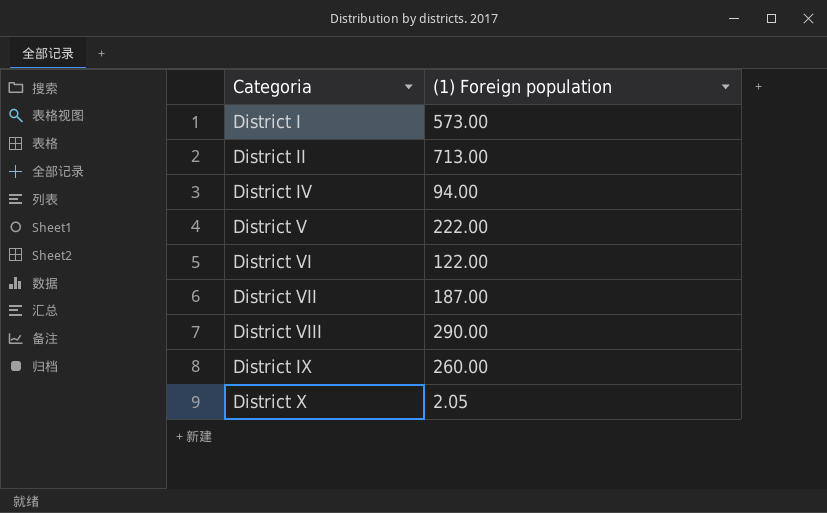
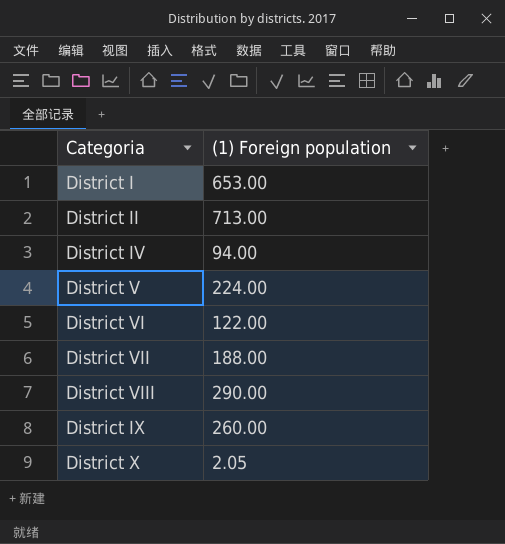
District I | (1) Foreign population: 573.00 -> 653.00
District V | (1) Foreign population: 222.00 -> 224.00
District VII | (1) Foreign population: 187.00 -> 188.00

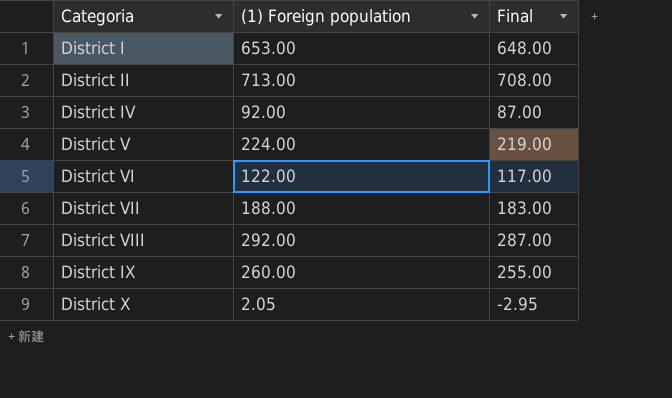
column Final | formula: none -> [(1) Foreign population] - 5
District IV | (1) Foreign population: 94.00 -> 92.00
District VIII | (1) Foreign population: 290.00 -> 292.00

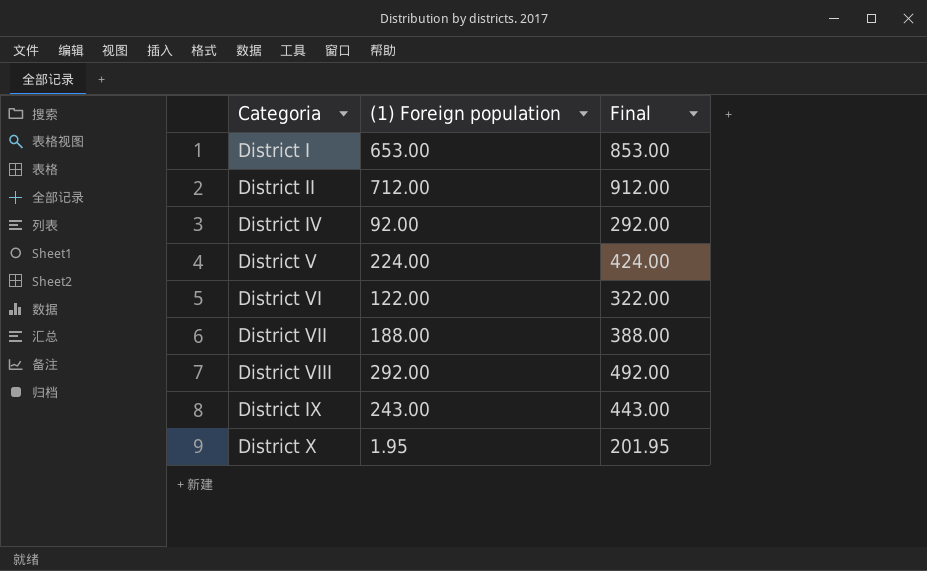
column Final | formula: [(1) Foreign population] - 5 -> [(1) Foreign population] + 200
District II | (1) Foreign population: 713.00 -> 712.00
District IX | (1) Foreign population: 260.00 -> 243.00
District X | (1) Foreign population: 2.05 -> 1.95

